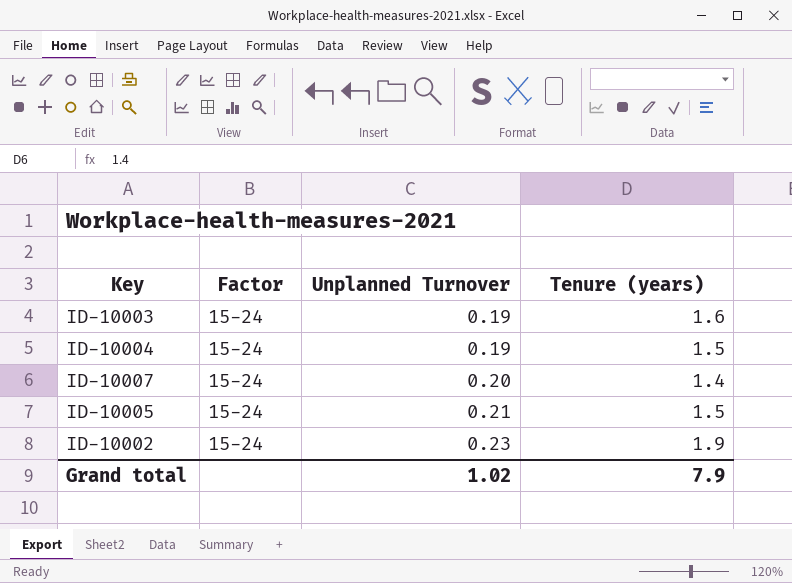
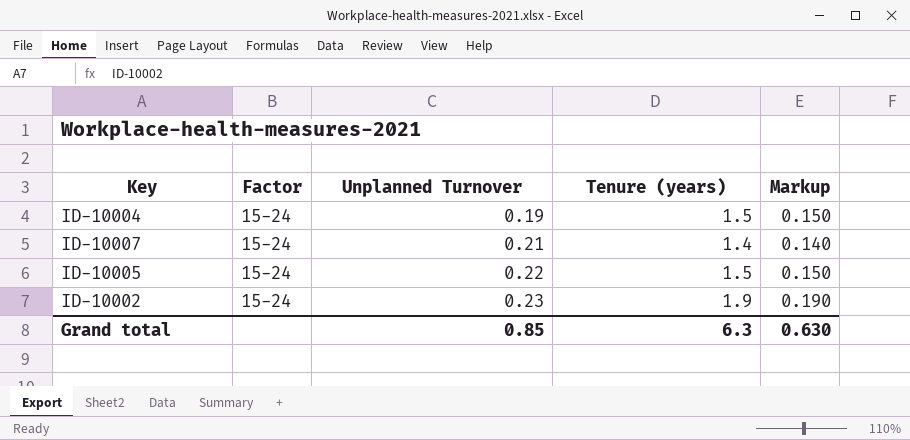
column Markup | formula: none -> [Tenure (years)] * 0.1
row ID-10003: 15-24 | 0.19 | 1.6 -> none
ID-10007 | Unplanned Turnover: 0.20 -> 0.21
ID-10005 | Unplanned Turnover: 0.21 -> 0.22
Grand total | Unplanned Turnover: 1.02 -> 0.85
Grand total | Tenure (years): 7.9 -> 6.3

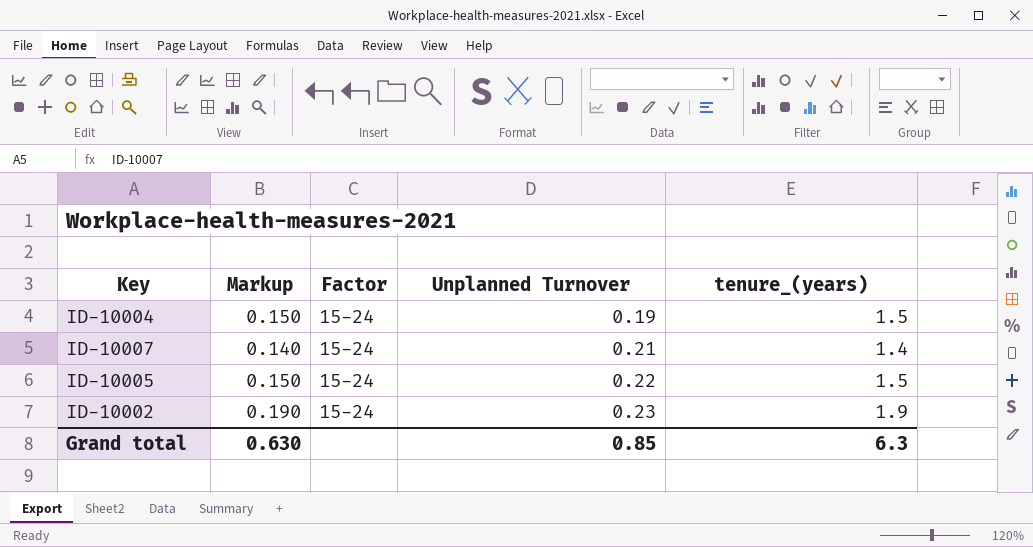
column Markup | position: 5 -> 2
column name: Tenure (years) -> tenure_(years)

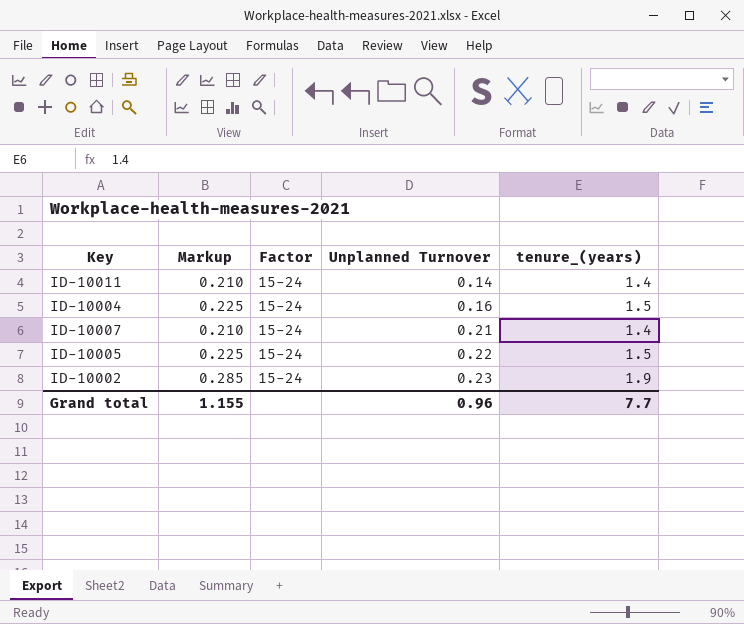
column Markup | formula: [tenure_(years)] * 0.1 -> [tenure_(years)] * 0.15
row ID-10011: none -> 0.210 | 15-24 | 0.14 | 1.4
ID-10004 | Unplanned Turnover: 0.19 -> 0.16
Grand total | Markup: 0.630 -> 1.155
Grand total | Unplanned Turnover: 0.85 -> 0.96
Grand total | tenure_(years): 6.3 -> 7.7

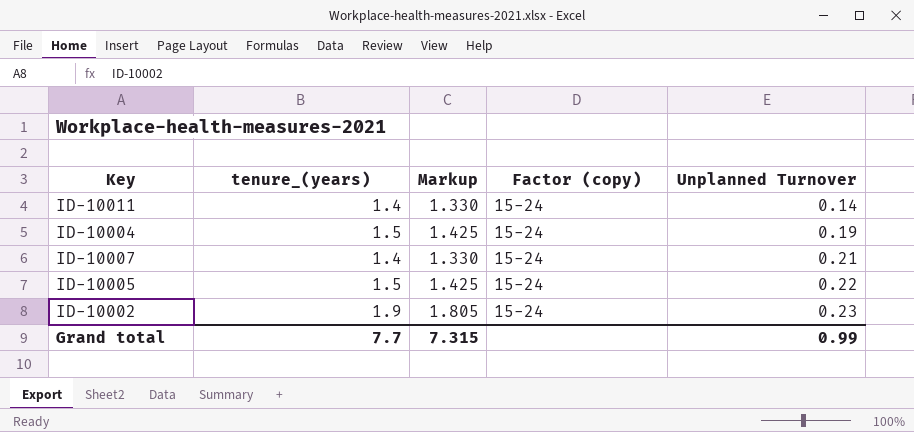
column tenure_(years) | position: 5 -> 2
column Markup | formula: [tenure_(years)] * 0.15 -> [tenure_(years)] * 0.95
column name: Factor -> Factor (copy)
ID-10004 | Unplanned Turnover: 0.16 -> 0.19
Grand total | Markup: 1.155 -> 7.315
Grand total | Unplanned Turnover: 0.96 -> 0.99

